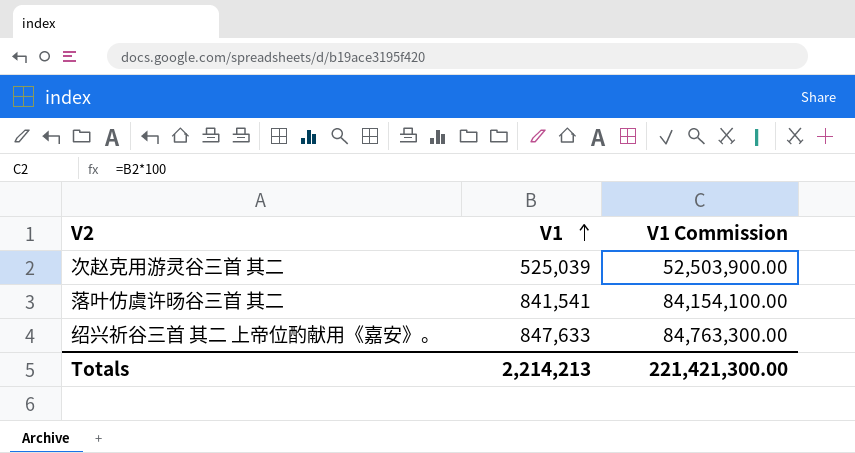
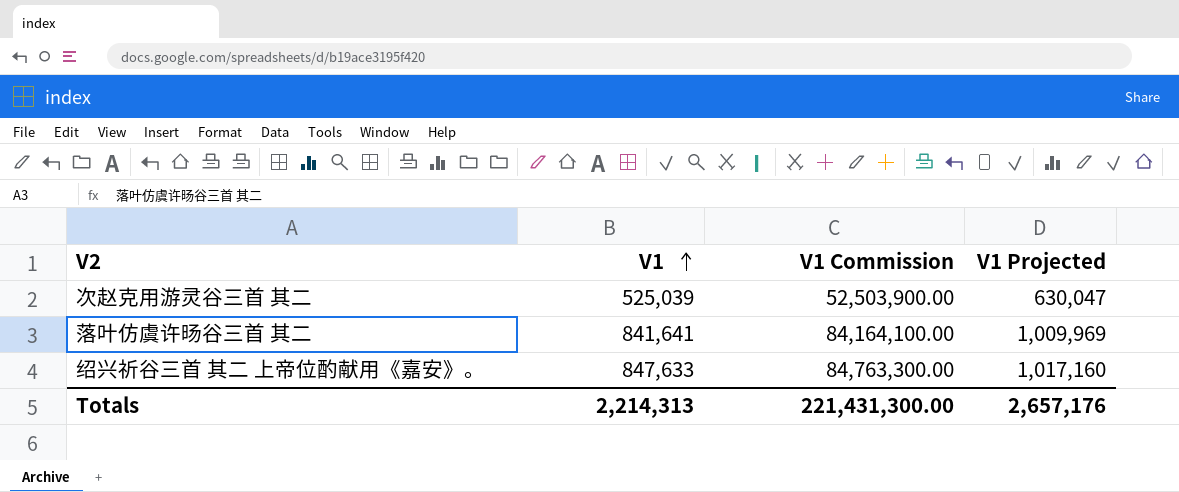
column V1 Projected | formula: none -> [V1] * 1.2
落叶仿虞许旸谷三首 其二 | V1: 841,541 -> 841,641
落叶仿虞许旸谷三首 其二 | V1 Commission: 84,154,100.00 -> 84,164,100.00
Totals | V1: 2,214,213 -> 2,214,313
Totals | V1 Commission: 221,421,300.00 -> 221,431,300.00

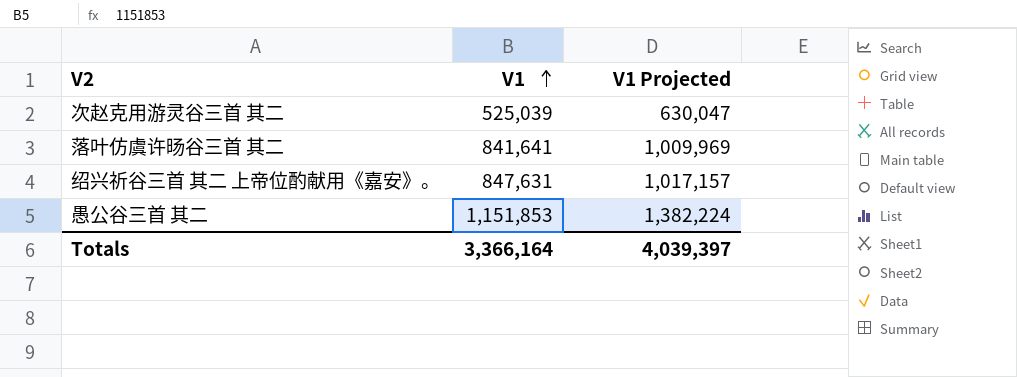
column V1 Commission | formula: [V1] * 100 -> none
绍兴祈谷三首 其二 上帝位酌献用《嘉安》。 | V1: 847,633 -> 847,631
绍兴祈谷三首 其二 上帝位酌献用《嘉安》。 | V1 Projected: 1,017,160 -> 1,017,157
row 愚公谷三首 其二: none -> 1,151,853 | 1,382,224
Totals | V1: 2,214,313 -> 3,366,164
Totals | V1 Projected: 2,657,176 -> 4,039,397

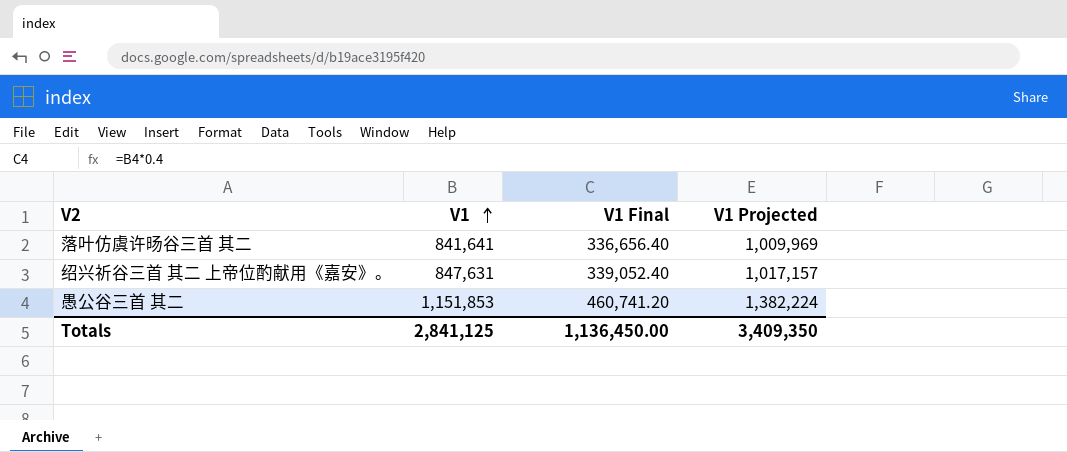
column V1 Final | formula: none -> [V1] * 0.4
row 次赵克用游灵谷三首 其二: 525,039 | 630,047 -> none
Totals | V1: 3,366,164 -> 2,841,125
Totals | V1 Projected: 4,039,397 -> 3,409,350

